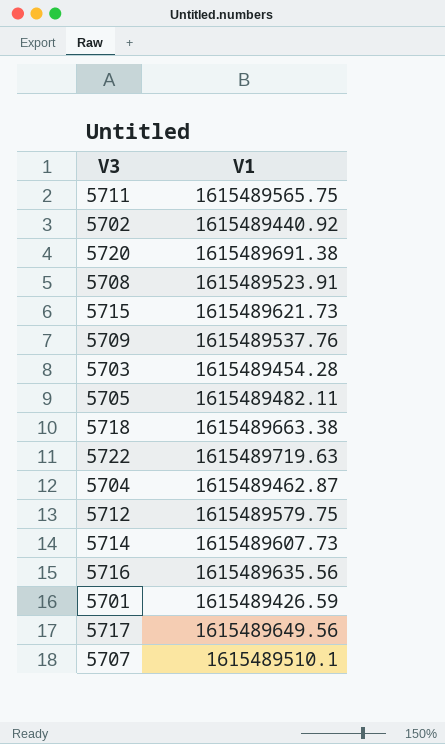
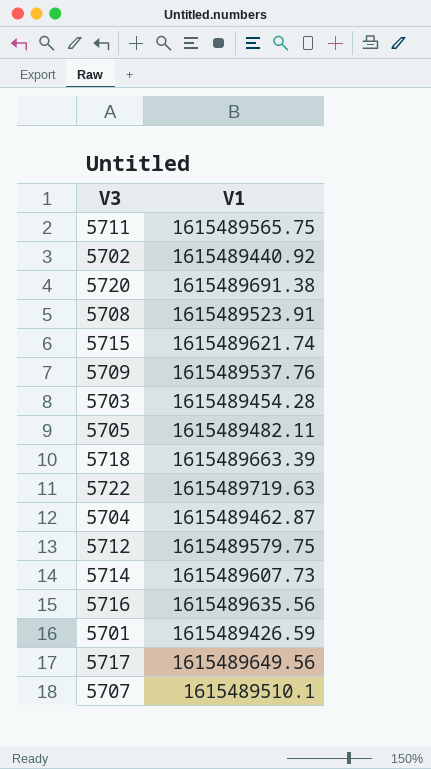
5715 | V1: 1615489621.73 -> 1615489621.74
5718 | V1: 1615489663.38 -> 1615489663.39

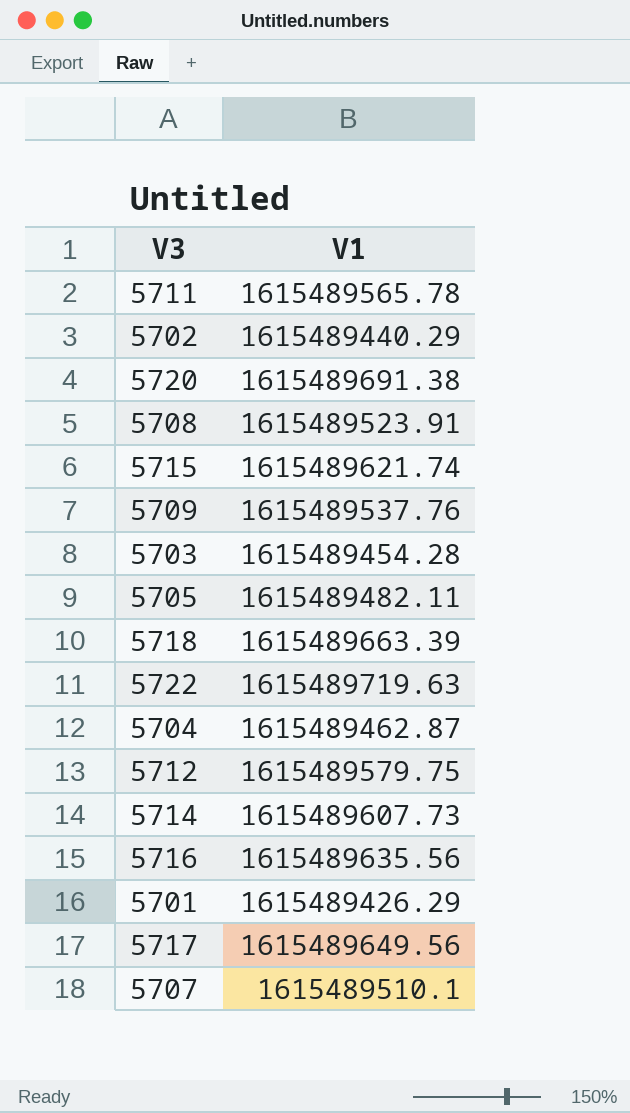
5711 | V1: 1615489565.75 -> 1615489565.78
5702 | V1: 1615489440.92 -> 1615489440.29
5701 | V1: 1615489426.59 -> 1615489426.29

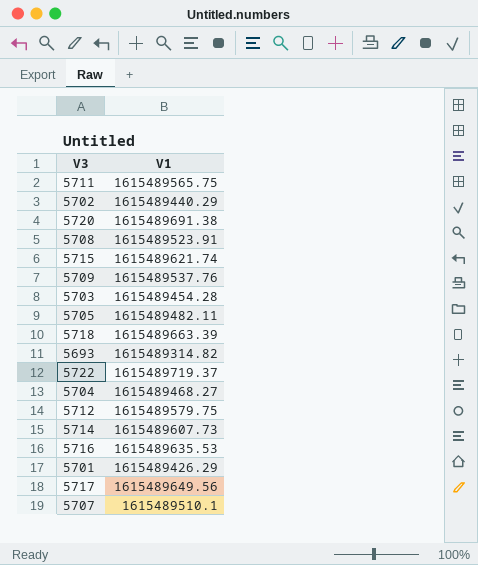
5711 | V1: 1615489565.78 -> 1615489565.75
row 5693: none -> 1615489314.82
5722 | V1: 1615489719.63 -> 1615489719.37
5704 | V1: 1615489462.87 -> 1615489468.27
5716 | V1: 1615489635.56 -> 1615489635.53

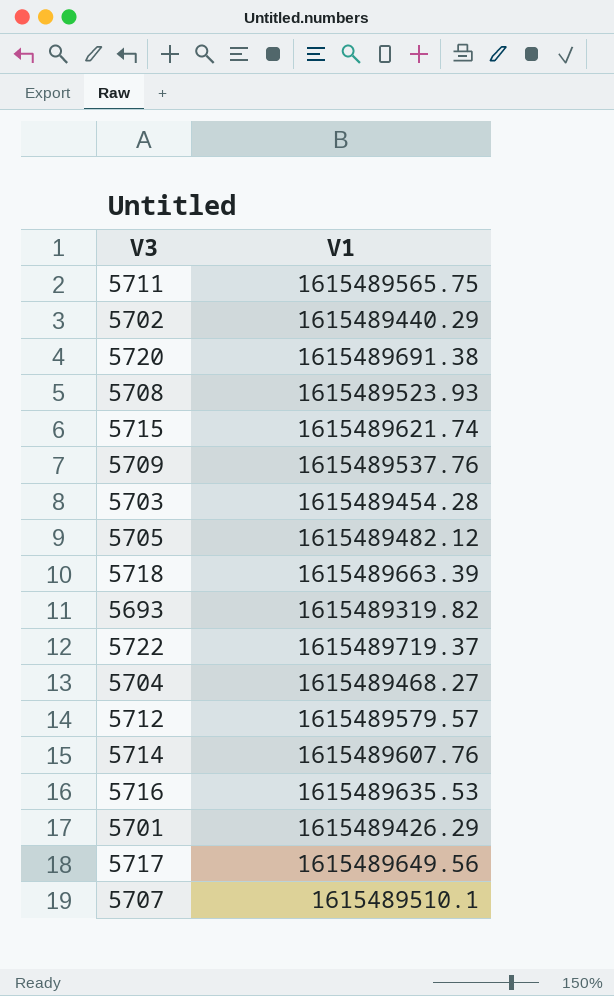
5708 | V1: 1615489523.91 -> 1615489523.93
5705 | V1: 1615489482.11 -> 1615489482.12
5693 | V1: 1615489314.82 -> 1615489319.82
5712 | V1: 1615489579.75 -> 1615489579.57
5714 | V1: 1615489607.73 -> 1615489607.76

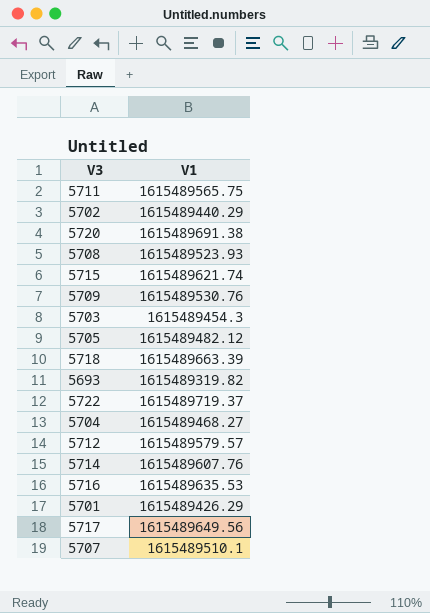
5709 | V1: 1615489537.76 -> 1615489530.76
5703 | V1: 1615489454.28 -> 1615489454.3

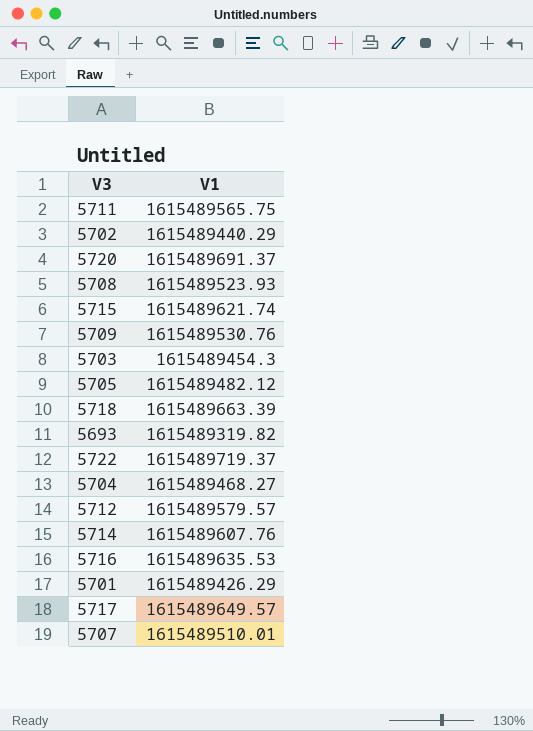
5720 | V1: 1615489691.38 -> 1615489691.37
5717 | V1: 1615489649.56 -> 1615489649.57
5707 | V1: 1615489510.1 -> 1615489510.01

